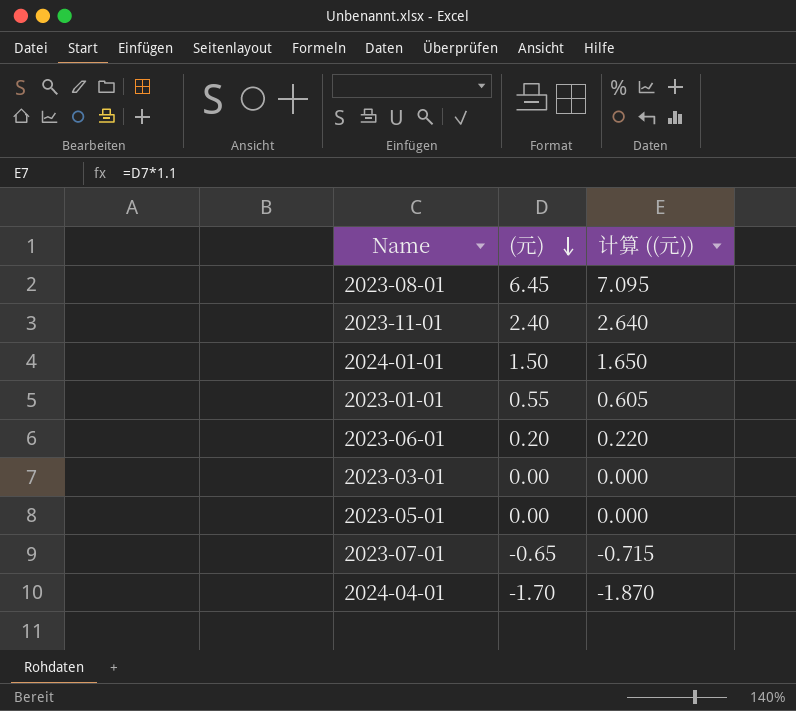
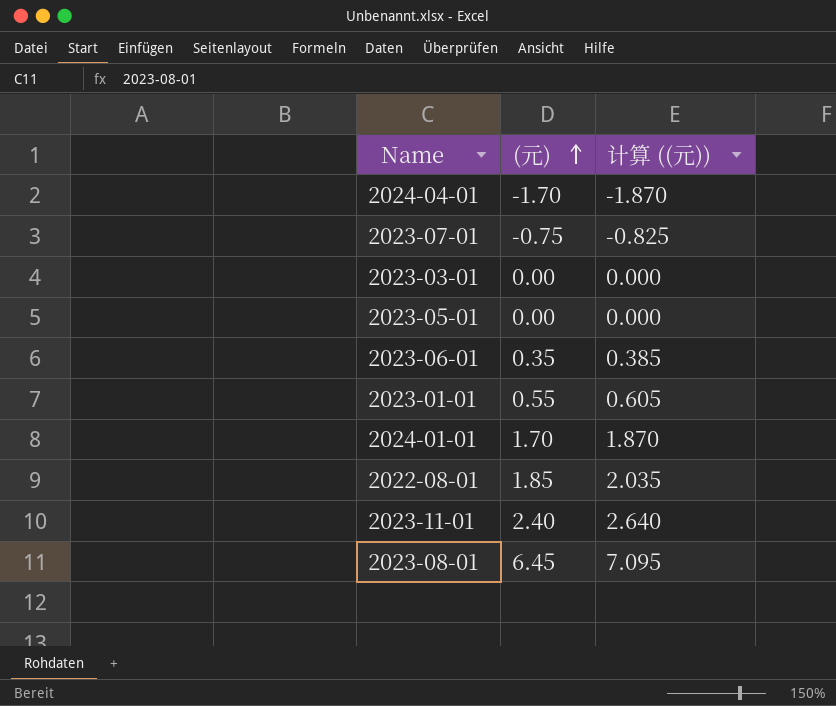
row order: (元) descending -> (元) ascending
2023-07-01 | (元): -0.65 -> -0.75
2023-07-01 | 计算 ((元)): -0.715 -> -0.825
2023-06-01 | (元): 0.20 -> 0.35
2023-06-01 | 计算 ((元)): 0.220 -> 0.385
2024-01-01 | (元): 1.50 -> 1.70
2024-01-01 | 计算 ((元)): 1.650 -> 1.870
row 2022-08-01: none -> 1.85 | 2.035

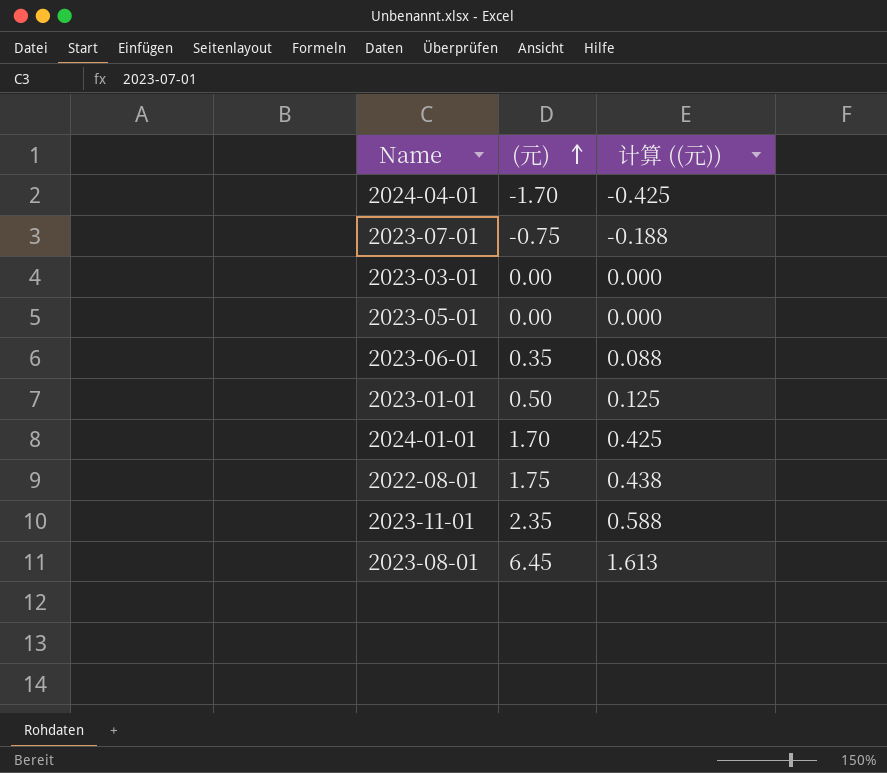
column 计算 ((元)) | formula: [(元)] * 1.1 -> [(元)] * 0.25
2023-01-01 | (元): 0.55 -> 0.50
2022-08-01 | (元): 1.85 -> 1.75
2023-11-01 | (元): 2.40 -> 2.35

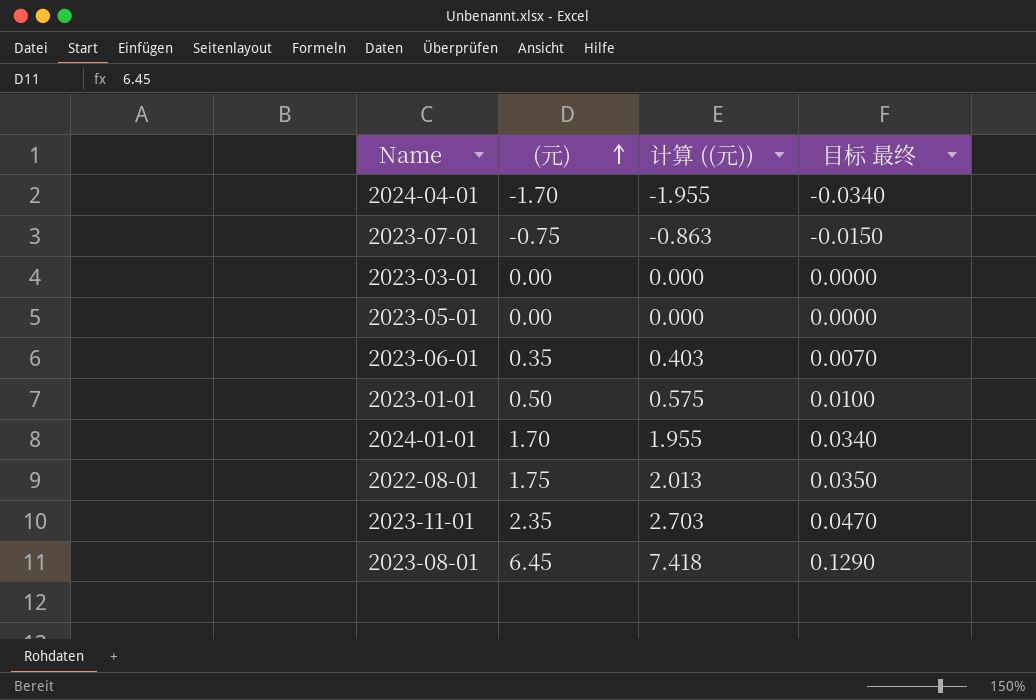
column 计算 ((元)) | formula: [(元)] * 0.25 -> [(元)] * 1.15
column 目标 最终 | formula: none -> [(元)] * 0.02

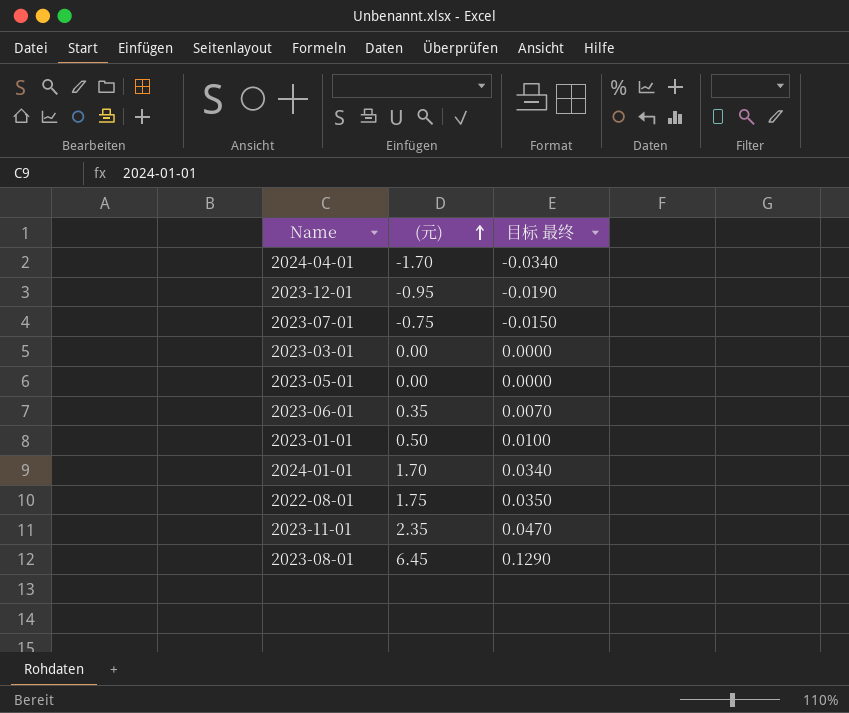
column 计算 ((元)) | formula: [(元)] * 1.15 -> none
row 2023-12-01: none -> -0.95 | -0.0190

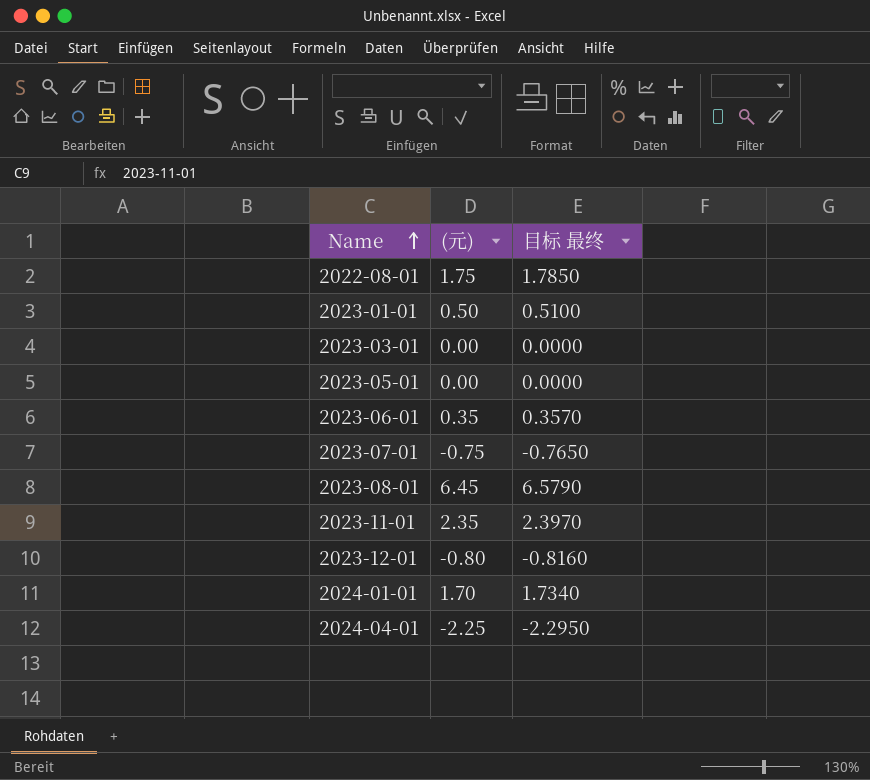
row order: (元) ascending -> Name ascending
column 目标 最终 | formula: [(元)] * 0.02 -> [(元)] * 1.02
2023-12-01 | (元): -0.95 -> -0.80
2024-04-01 | (元): -1.70 -> -2.25

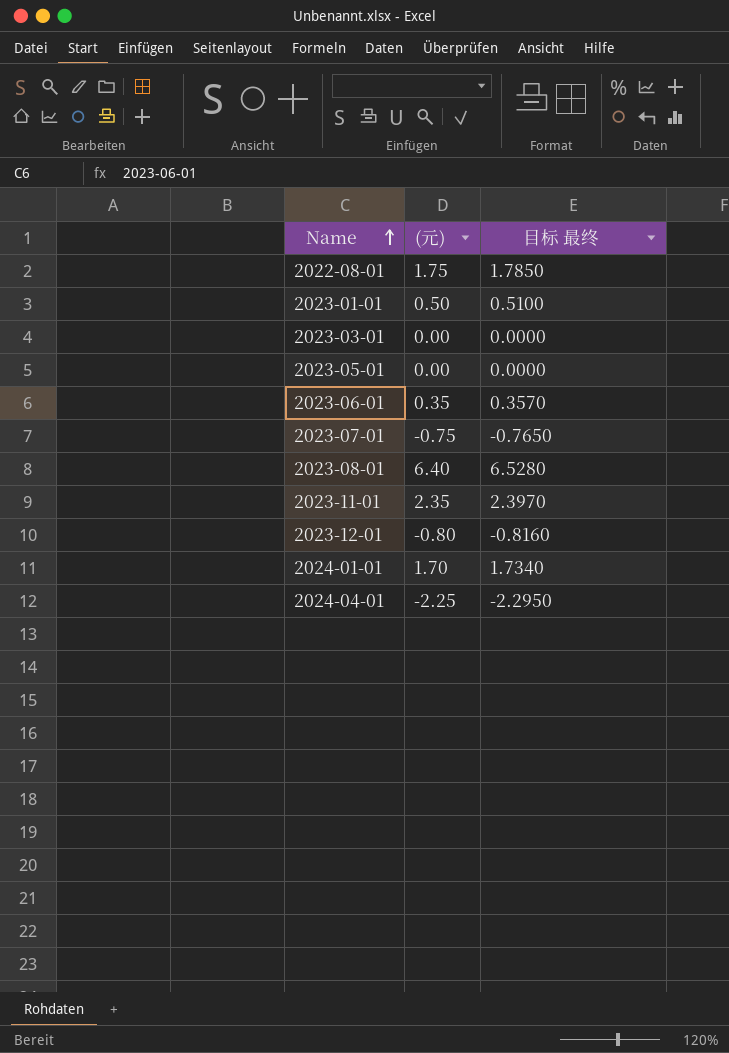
2023-08-01 | (元): 6.45 -> 6.40
2023-08-01 | 目标 最终: 6.5790 -> 6.5280

